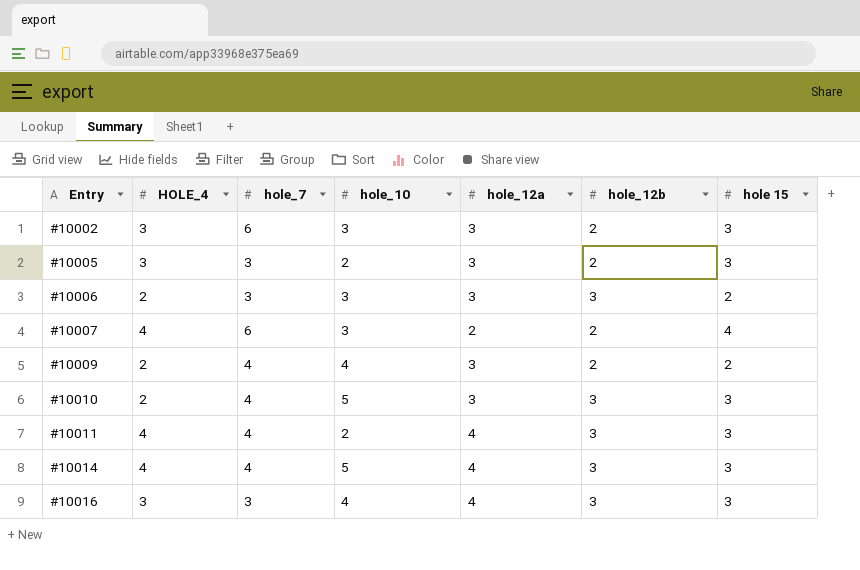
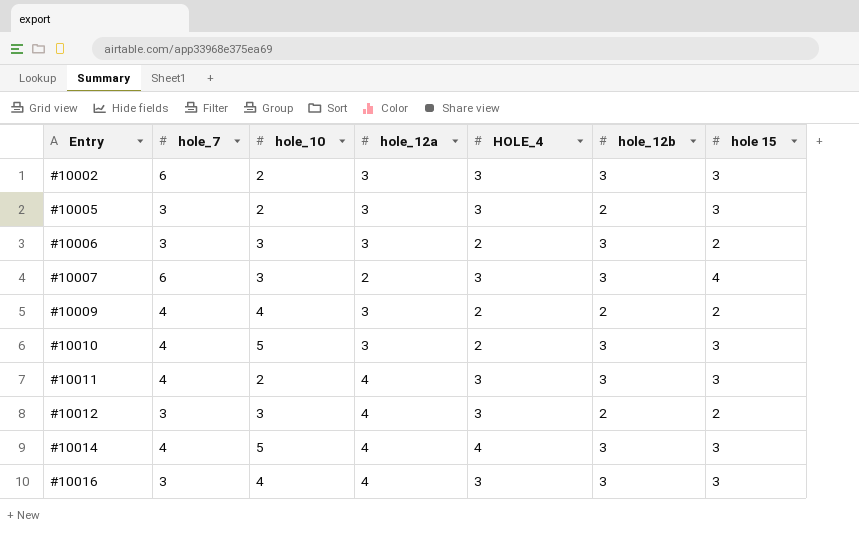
column HOLE_4 | position: 2 -> 5
#10002 | hole_10: 3 -> 2
#10002 | hole_12b: 2 -> 3
#10007 | HOLE_4: 4 -> 3
#10007 | hole_12b: 2 -> 3
#10011 | HOLE_4: 4 -> 3
row #10012: none -> 3 | 3 | 4 | 3 | 2 | 2

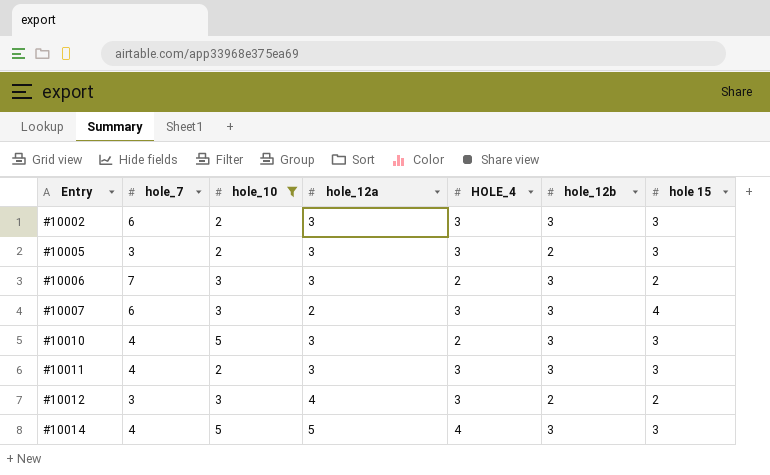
filter: none -> hole_10 != 4
#10006 | hole_7: 3 -> 7
#10011 | hole_12a: 4 -> 3
#10014 | hole_12a: 4 -> 5

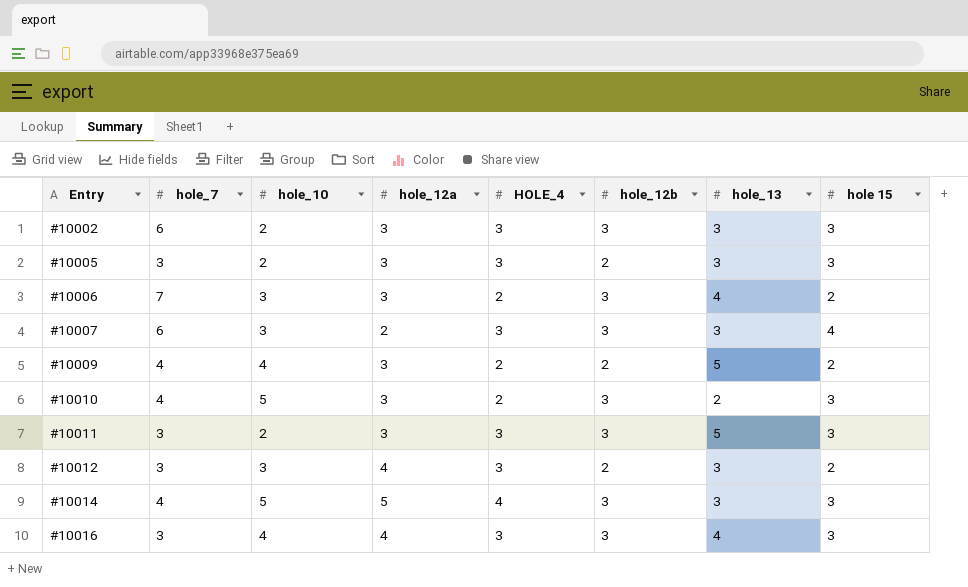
filter: hole_10 != 4 -> none
column hole_13 | position: none -> 7
#10011 | hole_7: 4 -> 3

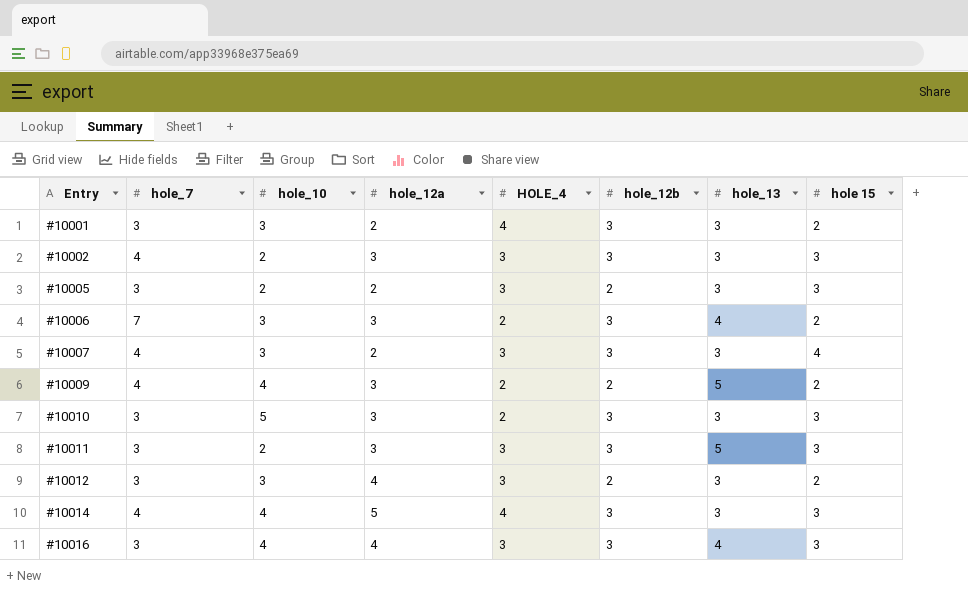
row #10001: none -> 3 | 3 | 2 | 4 | 3 | 3 | 2
#10002 | hole_7: 6 -> 4
#10005 | hole_12a: 3 -> 2
#10007 | hole_7: 6 -> 4
#10010 | hole_7: 4 -> 3
#10010 | hole_13: 2 -> 3
#10014 | hole_10: 5 -> 4

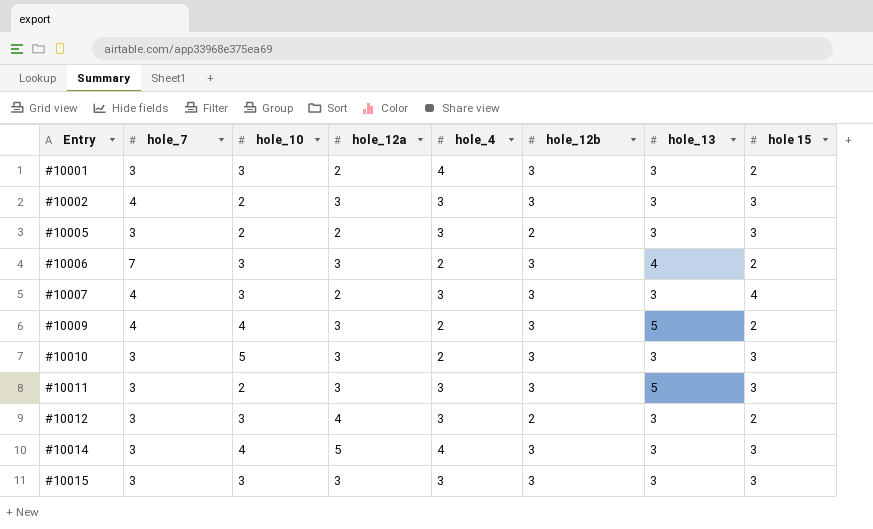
column name: HOLE_4 -> hole_4
row #10016: 3 | 4 | 4 | 3 | 3 | 4 | 3 -> none
#10009 | hole_12b: 2 -> 3
#10014 | hole_7: 4 -> 3
row #10015: none -> 3 | 3 | 3 | 3 | 3 | 3 | 3

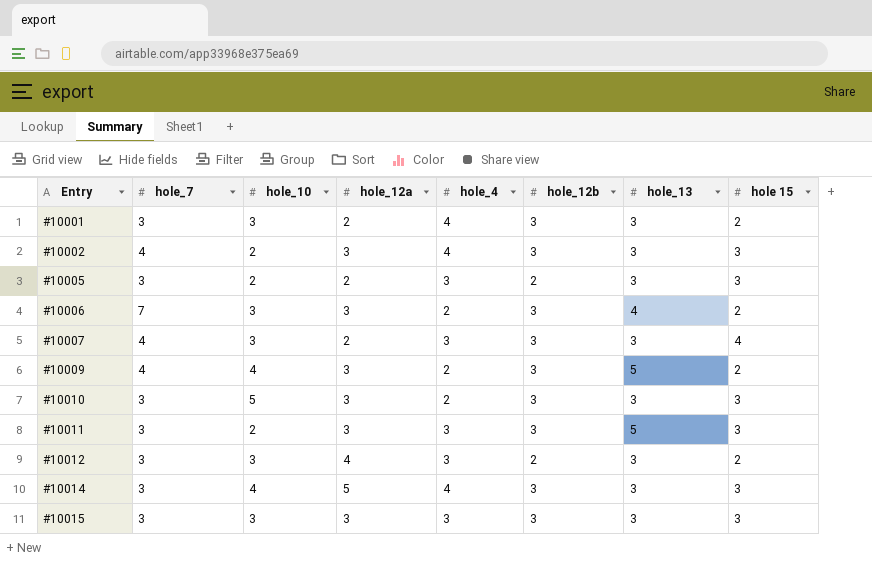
#10002 | hole_4: 3 -> 4

